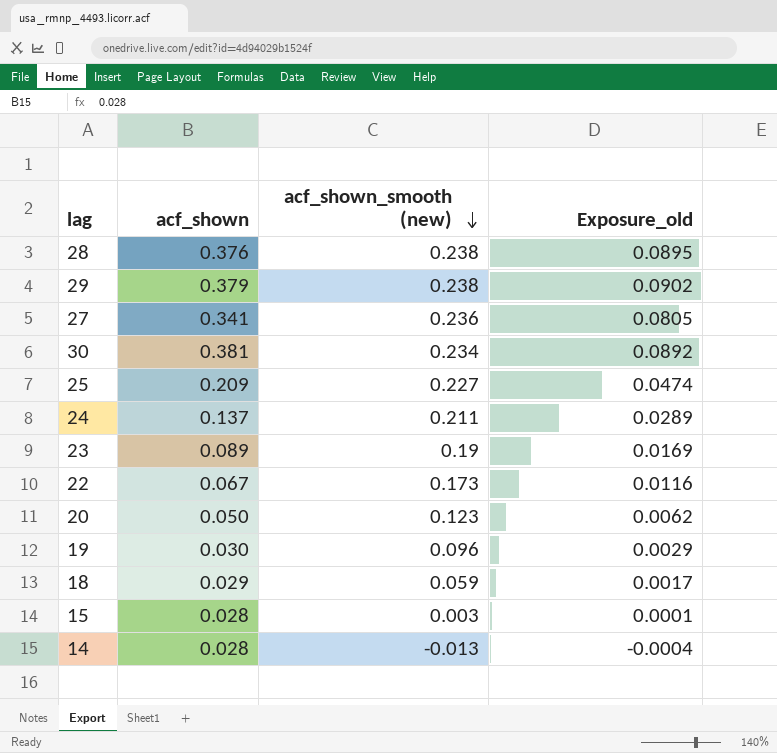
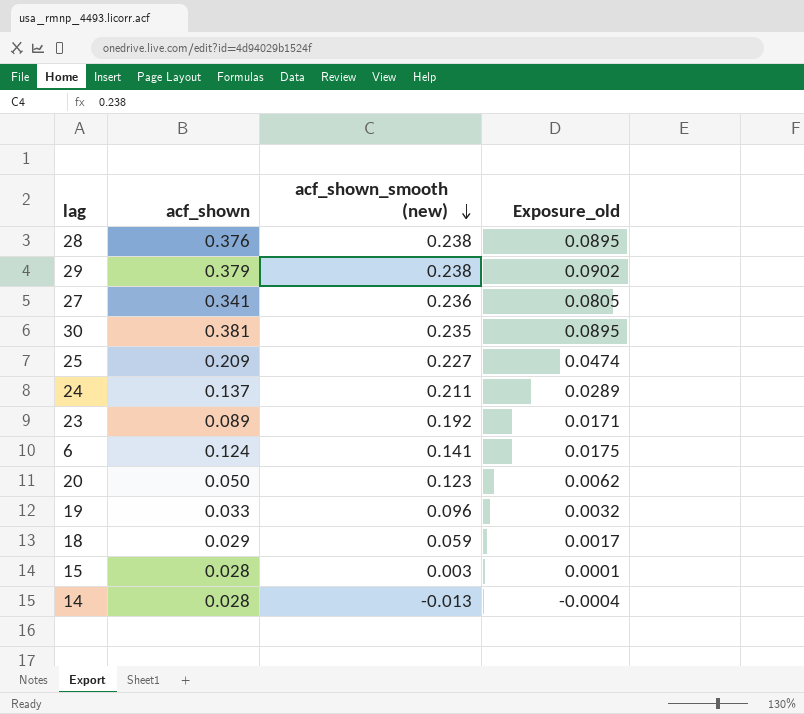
row 22: 0.067 | 0.173 | 0.0116 -> none
30 | acf_shown_smooth (new): 0.234 -> 0.235
30 | Exposure_old: 0.0892 -> 0.0895
23 | acf_shown_smooth (new): 0.19 -> 0.192
23 | Exposure_old: 0.0169 -> 0.0171
row 6: none -> 0.124 | 0.141 | 0.0175
19 | acf_shown: 0.030 -> 0.033
19 | Exposure_old: 0.0029 -> 0.0032

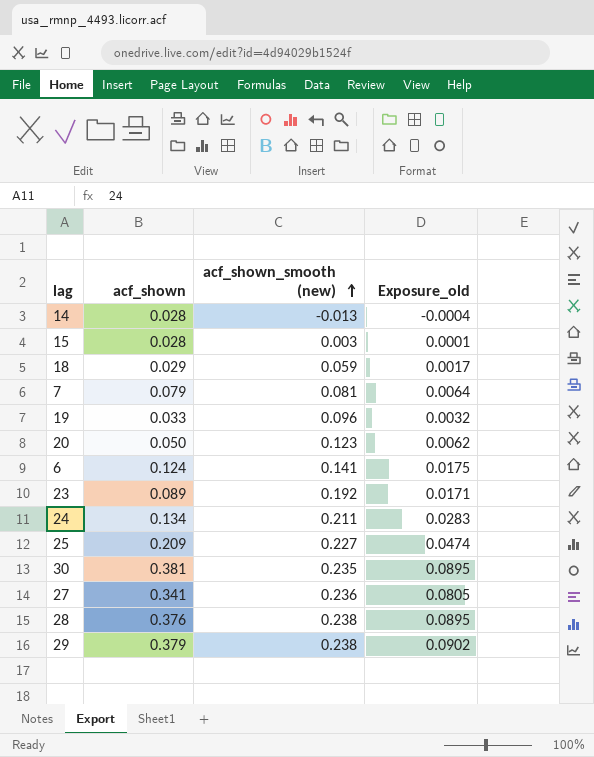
row order: acf_shown_smooth (new) descending -> acf_shown_smooth (new) ascending
row 7: none -> 0.079 | 0.081 | 0.0064
24 | acf_shown: 0.137 -> 0.134
24 | Exposure_old: 0.0289 -> 0.0283

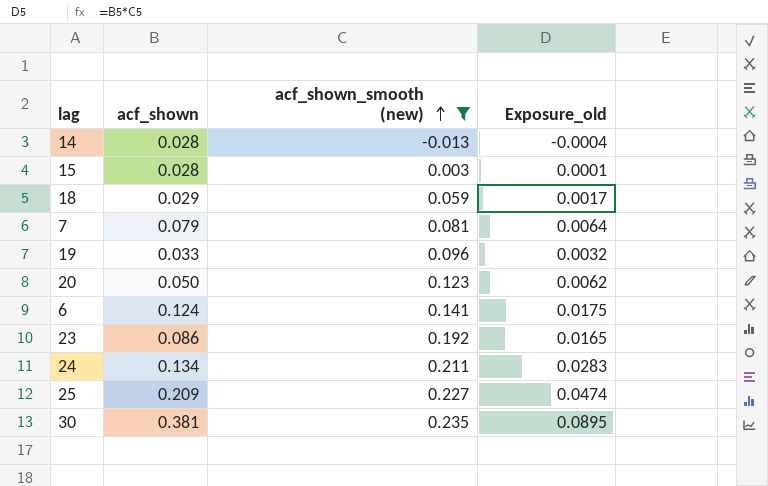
filter: none -> acf_shown_smooth (new) <= 0.235
23 | acf_shown: 0.089 -> 0.086
23 | Exposure_old: 0.0171 -> 0.0165

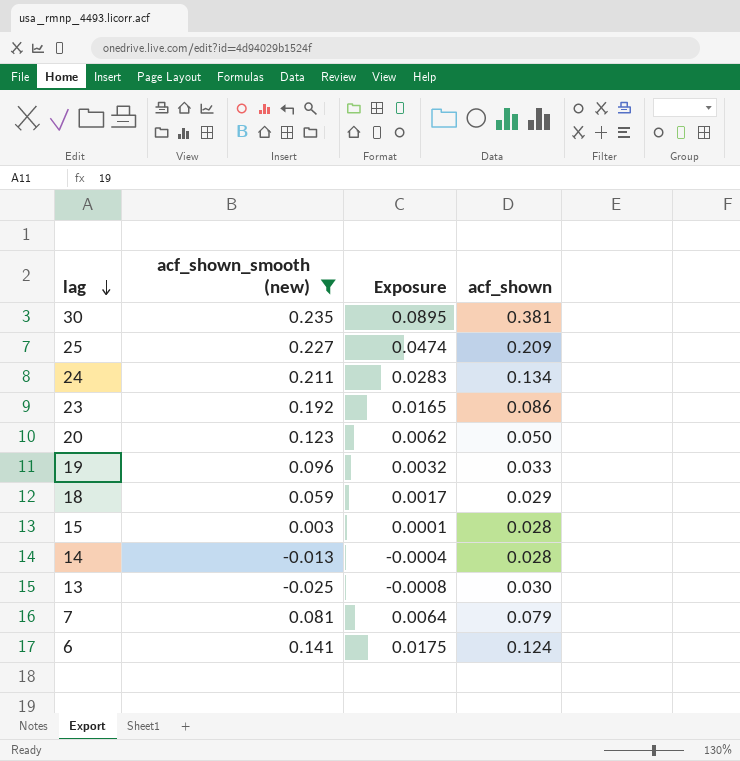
row order: acf_shown_smooth (new) ascending -> lag descending
column name: Exposure_old -> Exposure
column acf_shown | position: 2 -> 4
row 13: none -> -0.025 | -0.0008 | 0.030

